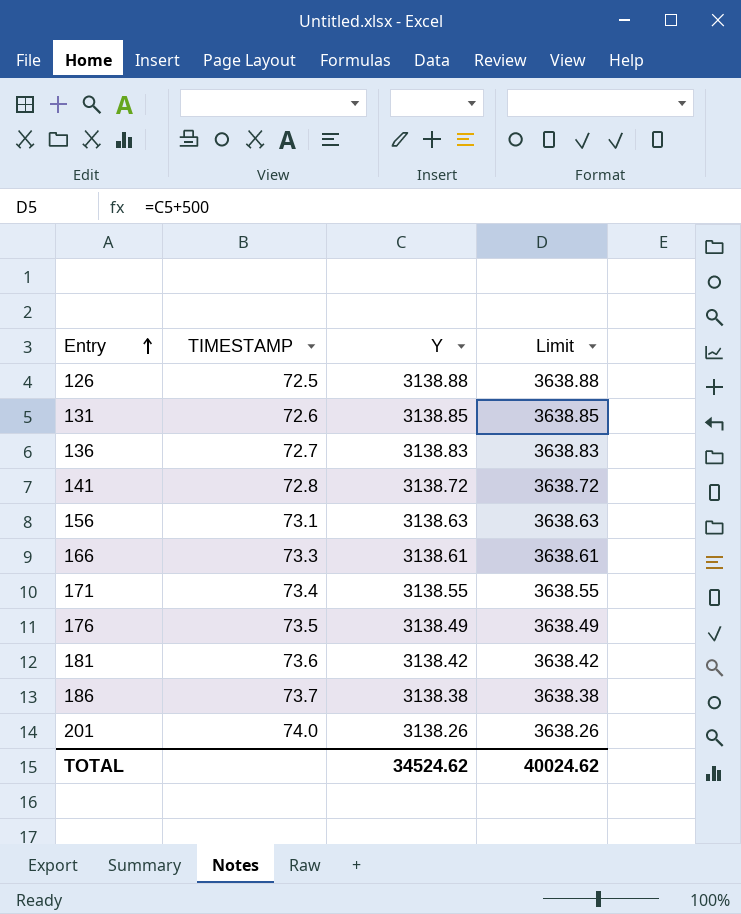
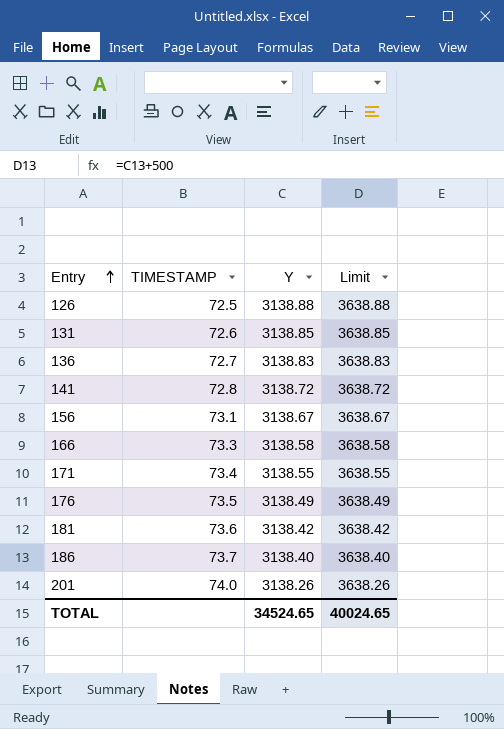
156 | Y: 3138.63 -> 3138.67
156 | Limit: 3638.63 -> 3638.67
166 | Y: 3138.61 -> 3138.58
166 | Limit: 3638.61 -> 3638.58
186 | Y: 3138.38 -> 3138.40
186 | Limit: 3638.38 -> 3638.40
TOTAL | Y: 34524.62 -> 34524.65
TOTAL | Limit: 40024.62 -> 40024.65

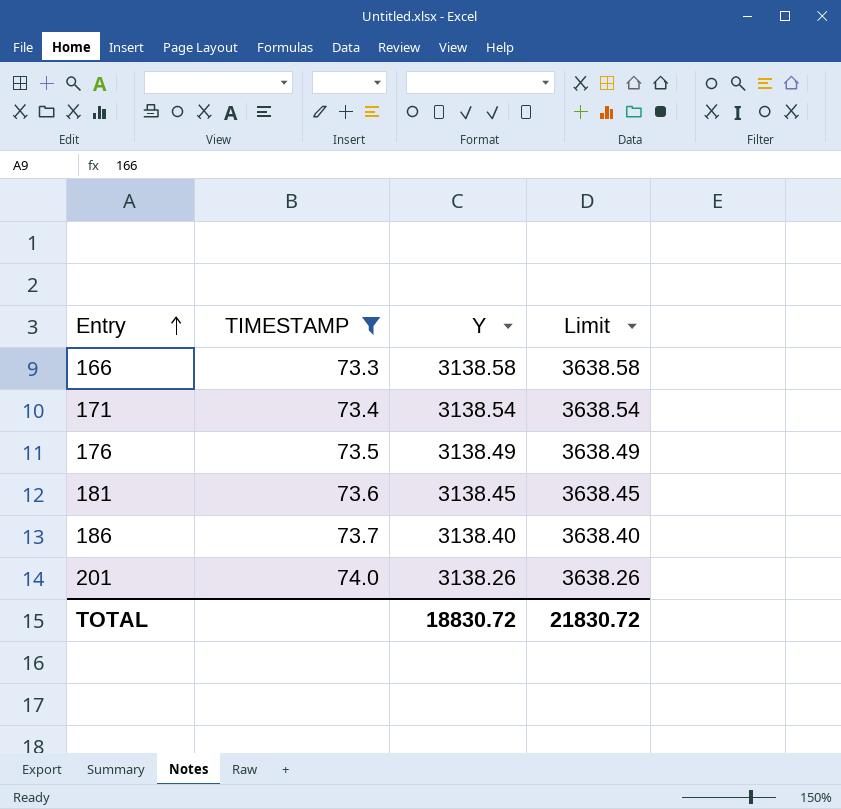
filter: none -> TIMESTAMP >= 73.3
171 | Y: 3138.55 -> 3138.54
171 | Limit: 3638.55 -> 3638.54
181 | Y: 3138.42 -> 3138.45
181 | Limit: 3638.42 -> 3638.45
TOTAL | Y: 34524.65 -> 18830.72
TOTAL | Limit: 40024.65 -> 21830.72

